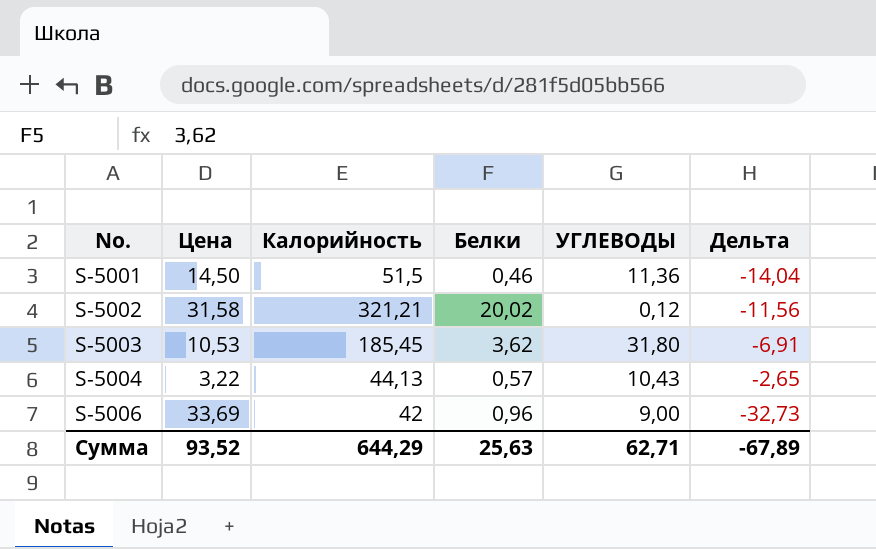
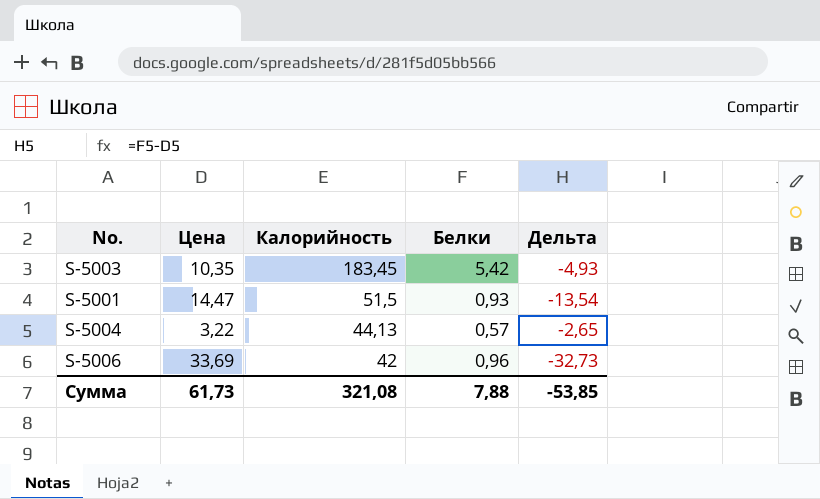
row order: No. ascending -> Калорийность descending
column УГЛЕВОДЫ | position: 5 -> none
row S-5002: 31,58 | 321,21 | 20,02 | 0,12 | -11,56 -> none
S-5003 | Цена: 10,53 -> 10,35
S-5003 | Калорийность: 185,45 -> 183,45
S-5003 | Белки: 3,62 -> 5,42
S-5003 | Дельта: -6,91 -> -4,93
S-5001 | Цена: 14,50 -> 14,47
S-5001 | Белки: 0,46 -> 0,93
S-5001 | Дельта: -14,04 -> -13,54
Сумма | Цена: 93,52 -> 61,73
Сумма | Калорийность: 644,29 -> 321,08
Сумма | Белки: 25,63 -> 7,88
Сумма | Дельта: -67,89 -> -53,85

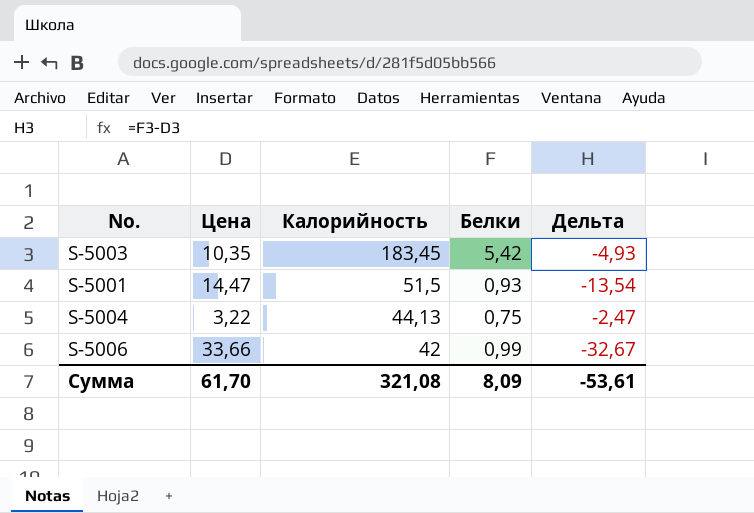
S-5004 | Белки: 0,57 -> 0,75
S-5004 | Дельта: -2,65 -> -2,47
S-5006 | Цена: 33,69 -> 33,66
S-5006 | Белки: 0,96 -> 0,99
S-5006 | Дельта: -32,73 -> -32,67
Сумма | Цена: 61,73 -> 61,70
Сумма | Белки: 7,88 -> 8,09
Сумма | Дельта: -53,85 -> -53,61

